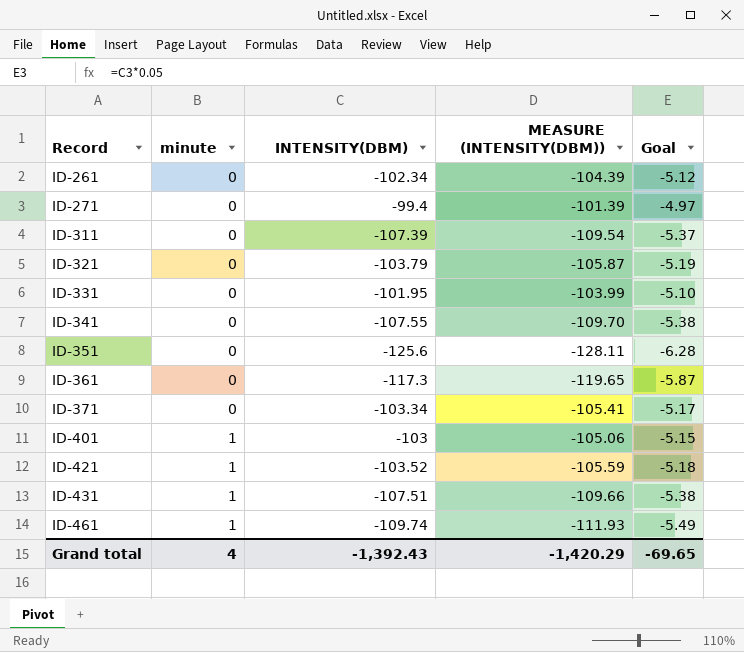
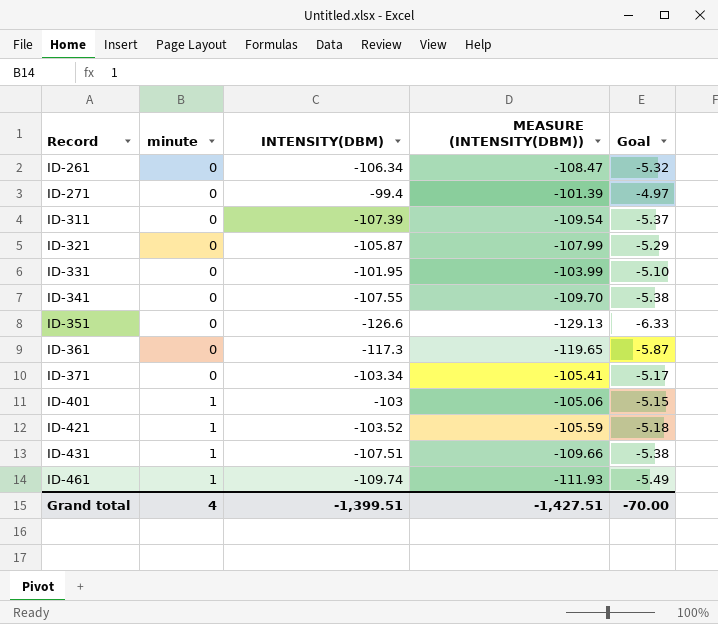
ID-261 | INTENSITY(DBM): -102.34 -> -106.34
ID-261 | MEASURE (INTENSITY(DBM)): -104.39 -> -108.47
ID-261 | Goal: -5.12 -> -5.32
ID-321 | INTENSITY(DBM): -103.79 -> -105.87
ID-321 | MEASURE (INTENSITY(DBM)): -105.87 -> -107.99
ID-321 | Goal: -5.19 -> -5.29
ID-351 | INTENSITY(DBM): -125.6 -> -126.6
ID-351 | MEASURE (INTENSITY(DBM)): -128.11 -> -129.13
ID-351 | Goal: -6.28 -> -6.33
Grand total | INTENSITY(DBM): -1,392.43 -> -1,399.51
Grand total | MEASURE (INTENSITY(DBM)): -1,420.29 -> -1,427.51
Grand total | Goal: -69.65 -> -70.00

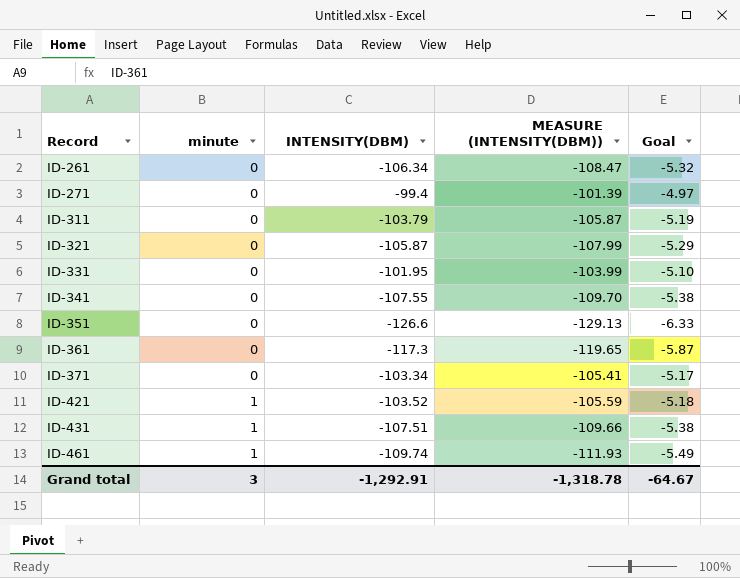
row ID-401: 1 | -103 | -105.06 | -5.15 -> none
ID-311 | INTENSITY(DBM): -107.39 -> -103.79
ID-311 | MEASURE (INTENSITY(DBM)): -109.54 -> -105.87
ID-311 | Goal: -5.37 -> -5.19
Grand total | minute: 4 -> 3
Grand total | INTENSITY(DBM): -1,399.51 -> -1,292.91
Grand total | MEASURE (INTENSITY(DBM)): -1,427.51 -> -1,318.78
Grand total | Goal: -70.00 -> -64.67

